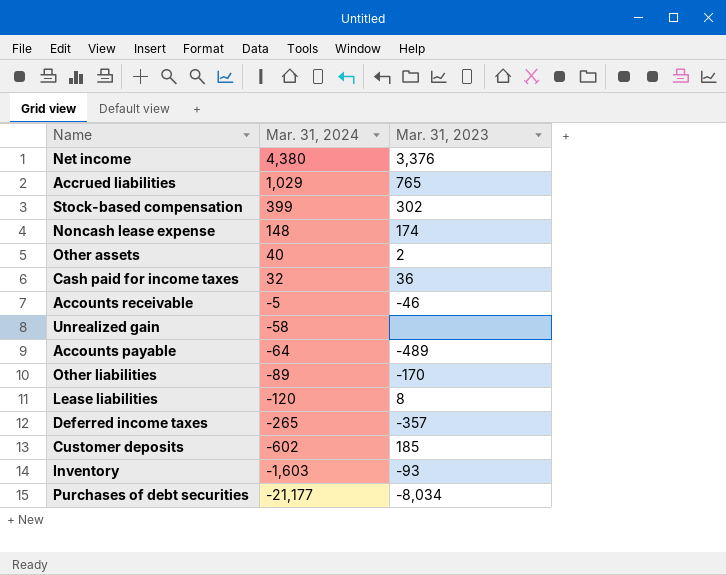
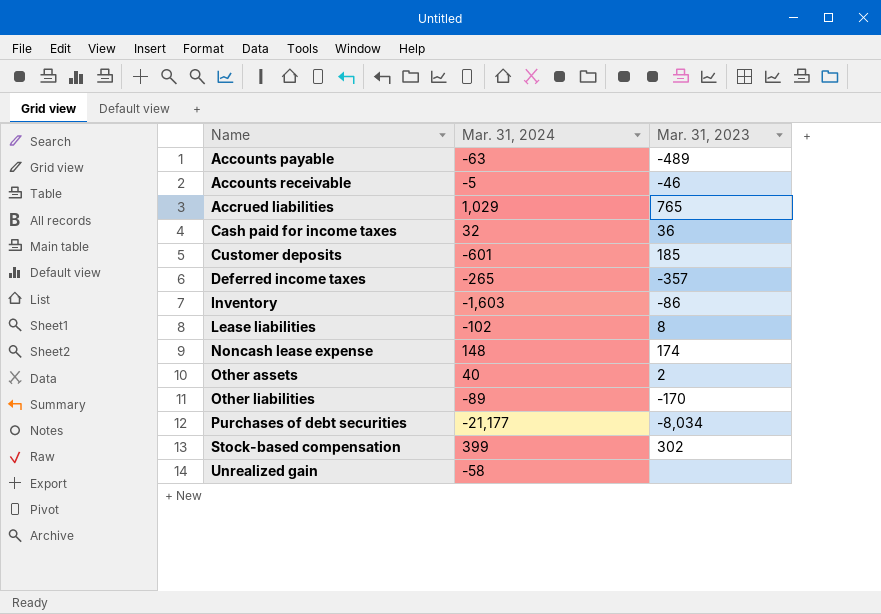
row order: Mar. 31, 2024 descending -> Name ascending
row Net income: 4,380 | 3,376 -> none
Accounts payable | Mar. 31, 2024: -64 -> -63
Customer deposits | Mar. 31, 2024: -602 -> -601
Inventory | Mar. 31, 2023: -93 -> -86
Lease liabilities | Mar. 31, 2024: -120 -> -102

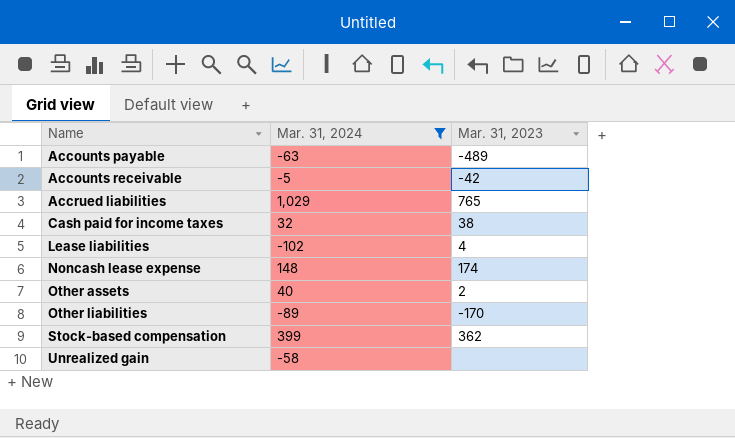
filter: none -> Mar. 31, 2024 >= -102
Accounts receivable | Mar. 31, 2023: -46 -> -42
Cash paid for income taxes | Mar. 31, 2023: 36 -> 38
Lease liabilities | Mar. 31, 2023: 8 -> 4
Stock-based compensation | Mar. 31, 2023: 302 -> 362

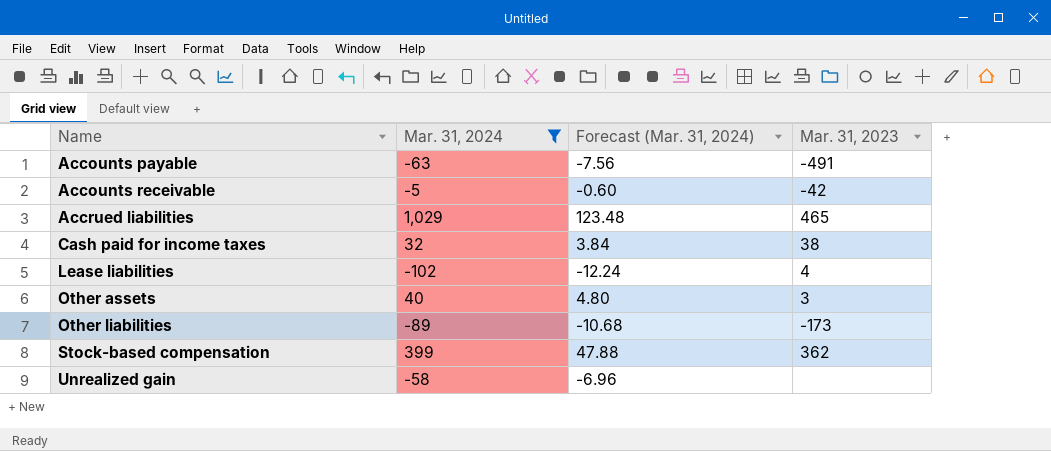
column Forecast (Mar. 31, 2024) | formula: none -> [Mar. 31, 2024] * 0.12
row Noncash lease expense: 148 | 174 -> none
Accounts payable | Mar. 31, 2023: -489 -> -491
Accrued liabilities | Mar. 31, 2023: 765 -> 465
Other assets | Mar. 31, 2023: 2 -> 3
Other liabilities | Mar. 31, 2023: -170 -> -173

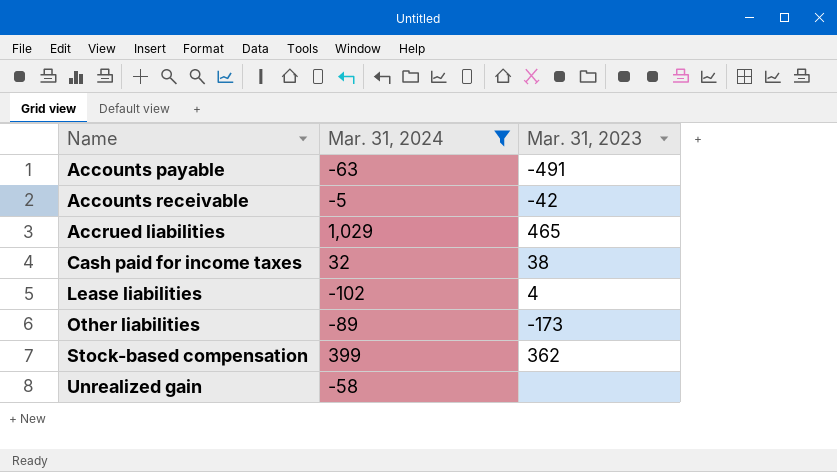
column Forecast (Mar. 31, 2024) | formula: [Mar. 31, 2024] * 0.12 -> none
row Other assets: 40 | 4.80 | 3 -> none

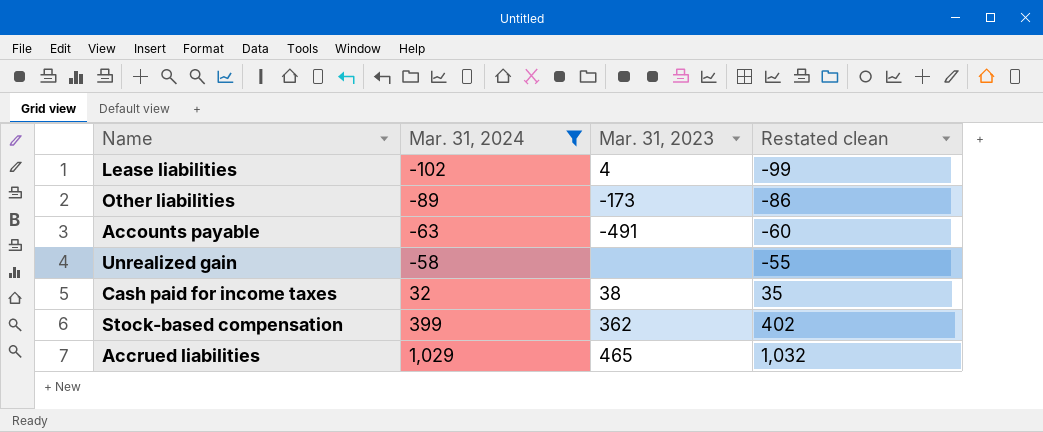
row order: Name ascending -> Mar. 31, 2024 ascending
column Restated clean | formula: none -> [Mar. 31, 2024] + 3
row Accounts receivable: -5 | -42 -> none

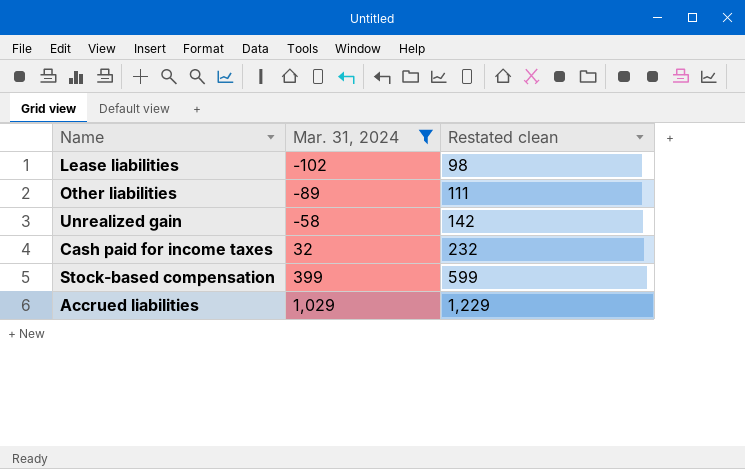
column Mar. 31, 2023 | position: 3 -> none
column Restated clean | formula: [Mar. 31, 2024] + 3 -> [Mar. 31, 2024] + 200
row Accounts payable: -63 | -491 | -60 -> none

